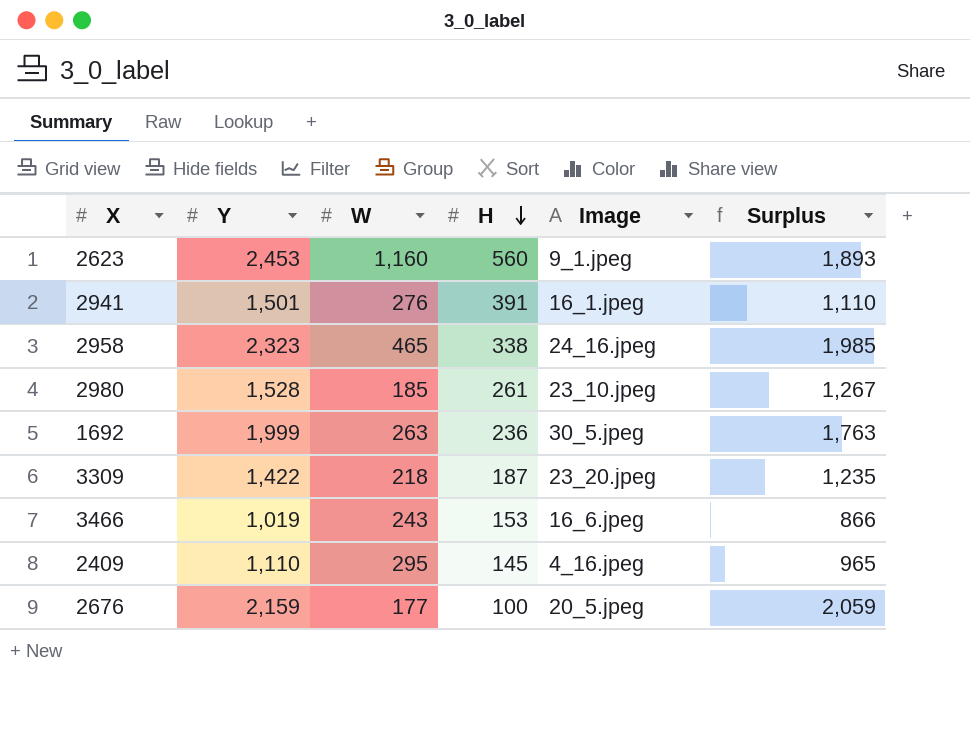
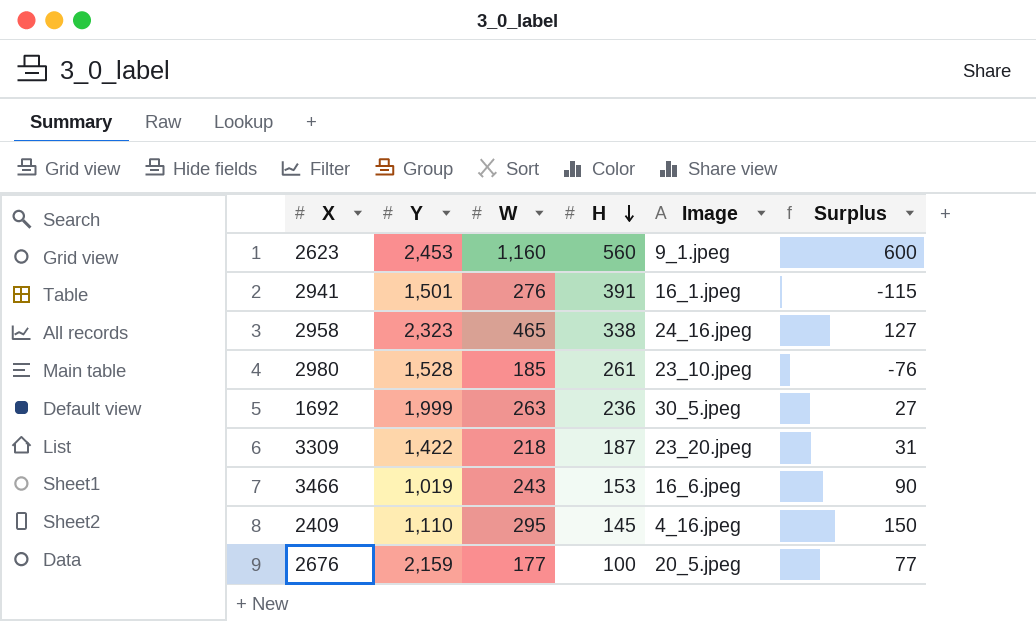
column Surplus | formula: [Y] - [H] -> [W] - [H]

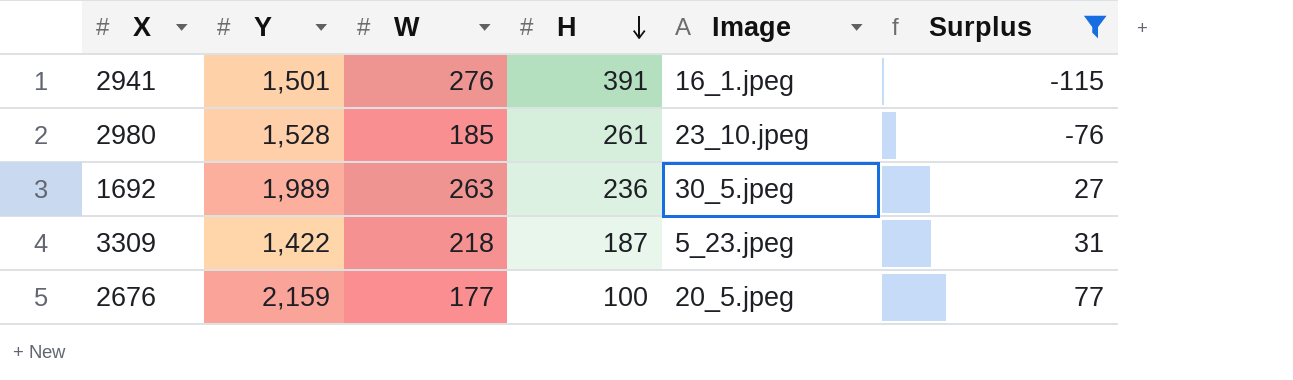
filter: none -> Surplus <= 77
1692 | Y: 1,999 -> 1,989
3309 | Image: 23_20.jpeg -> 5_23.jpeg

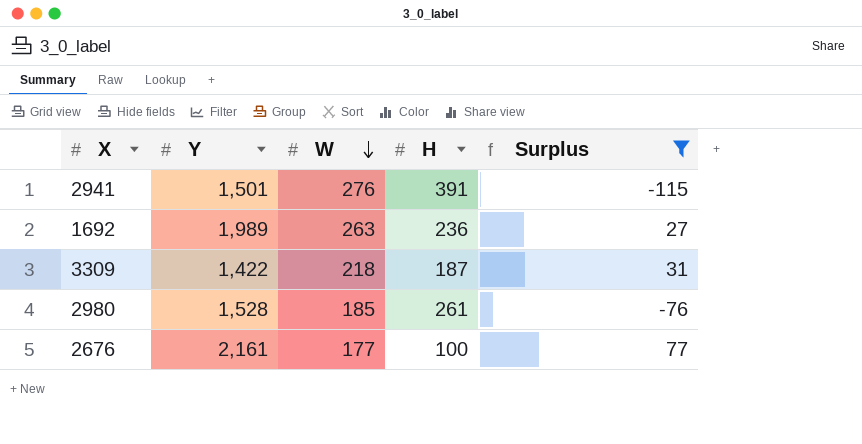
row order: H descending -> W descending
column Image | position: 5 -> none
2676 | Y: 2,159 -> 2,161

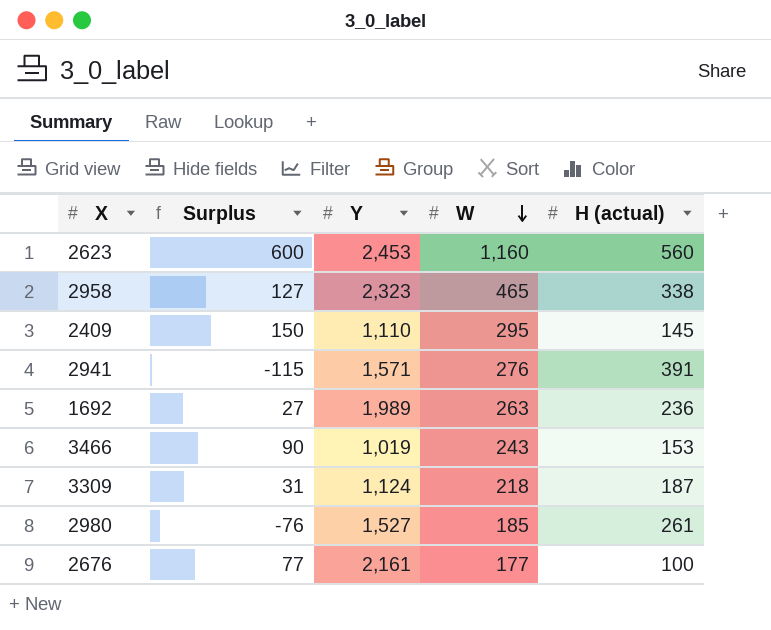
filter: Surplus <= 77 -> none
column Surplus | position: 5 -> 2
column name: H -> H (actual)
2941 | Y: 1,501 -> 1,571
3309 | Y: 1,422 -> 1,124
2980 | Y: 1,528 -> 1,527

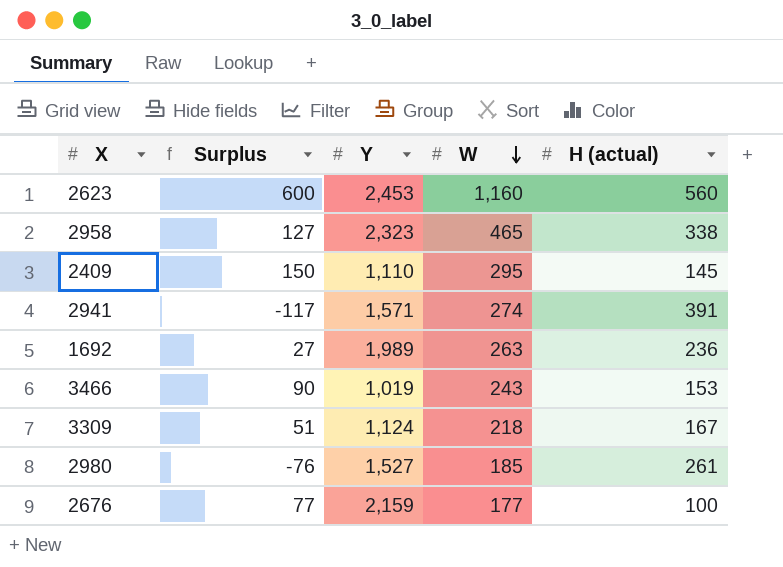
2941 | Surplus: -115 -> -117
2941 | W: 276 -> 274
3309 | Surplus: 31 -> 51
3309 | H (actual): 187 -> 167
2676 | Y: 2,161 -> 2,159

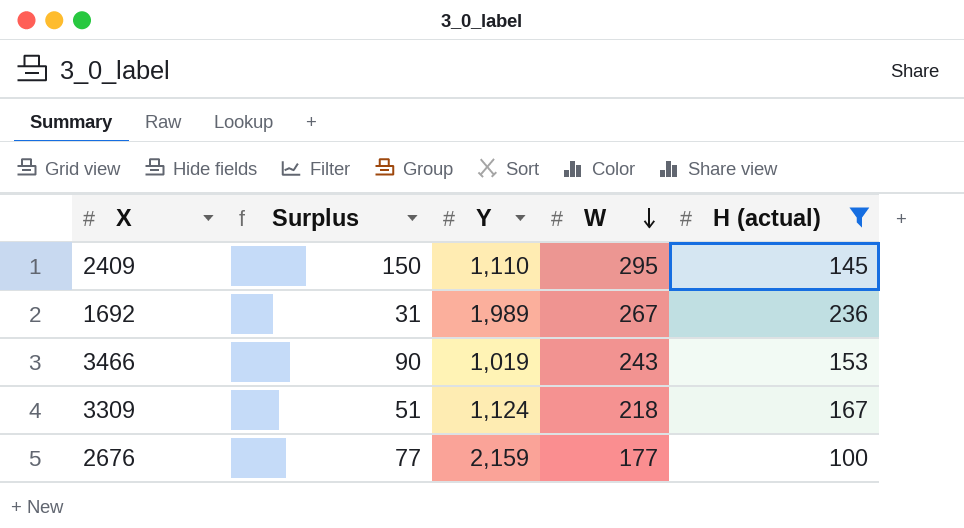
filter: none -> H (actual) <= 236
1692 | Surplus: 27 -> 31
1692 | W: 263 -> 267

